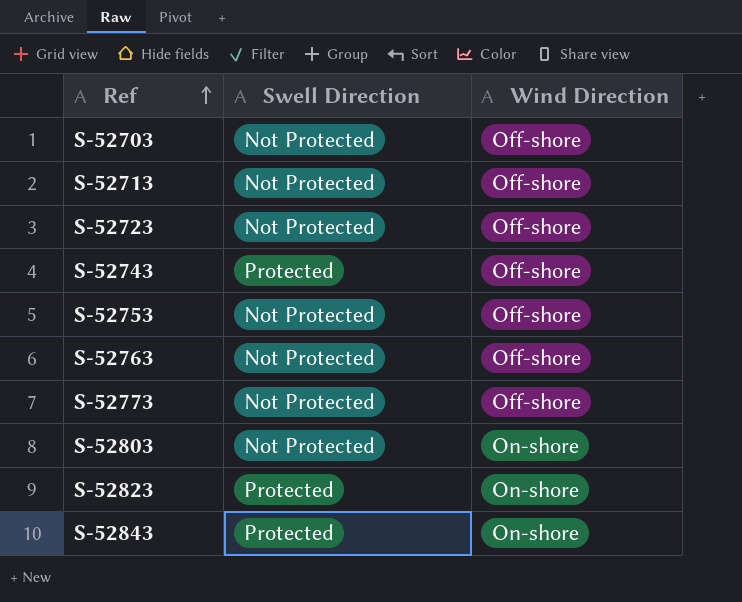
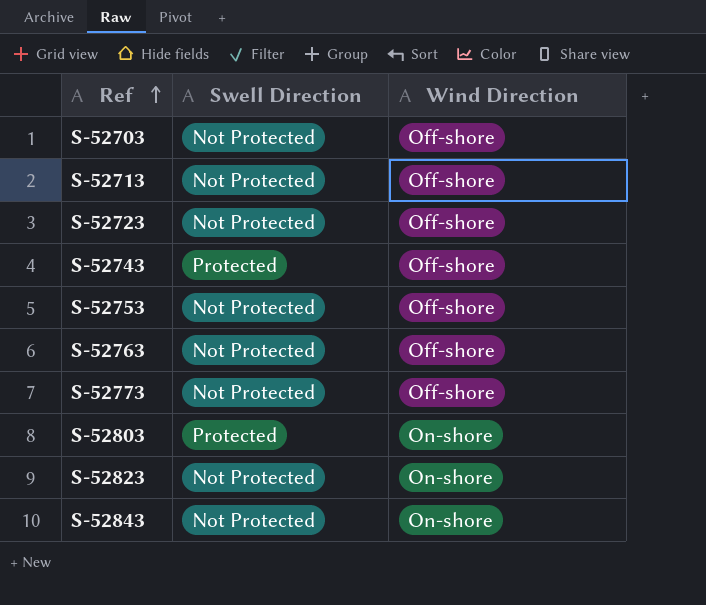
S-52803 | Swell Direction: Not Protected -> Protected
S-52823 | Swell Direction: Protected -> Not Protected
S-52843 | Swell Direction: Protected -> Not Protected

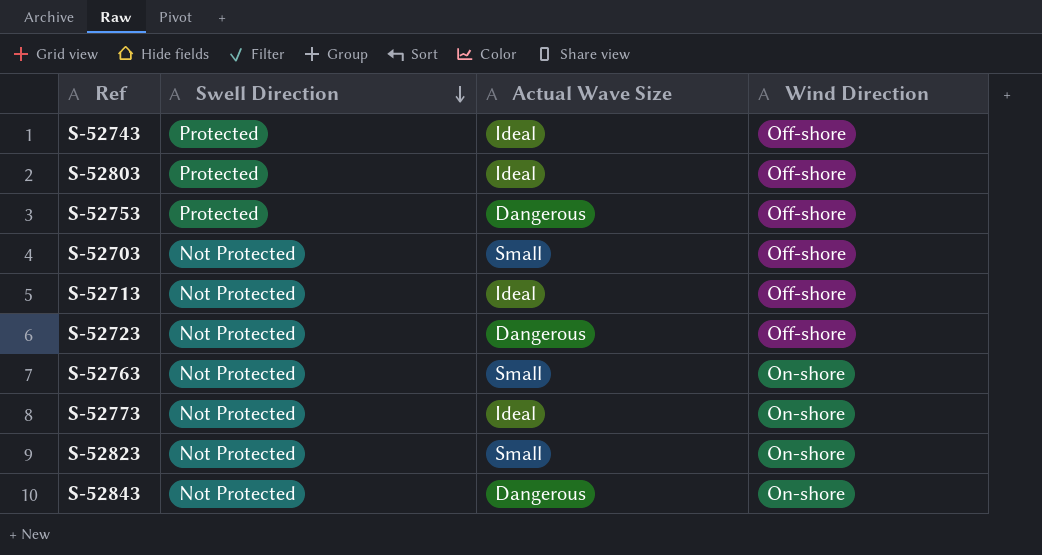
row order: Ref ascending -> Swell Direction descending
column Actual Wave Size | position: none -> 3
S-52803 | Wind Direction: On-shore -> Off-shore
S-52753 | Swell Direction: Not Protected -> Protected
S-52763 | Wind Direction: Off-shore -> On-shore
S-52773 | Wind Direction: Off-shore -> On-shore

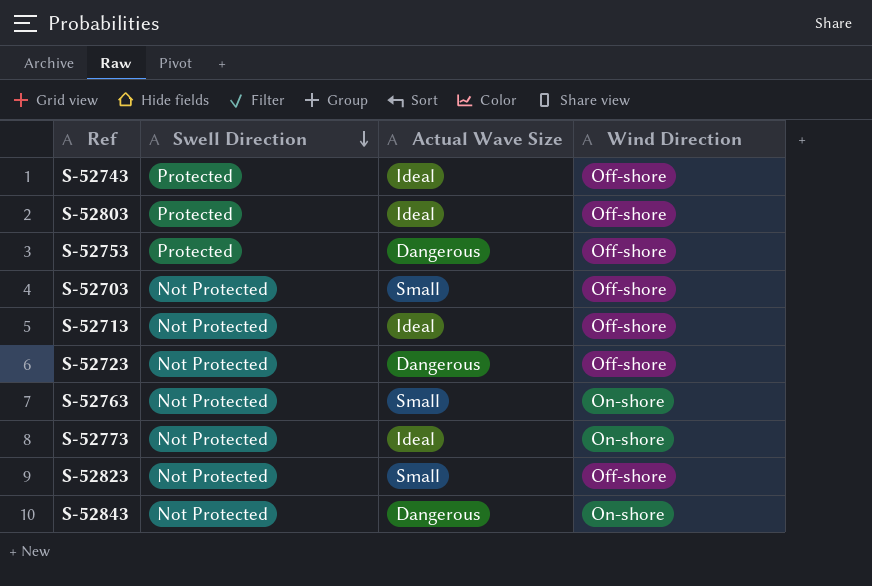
S-52823 | Wind Direction: On-shore -> Off-shore

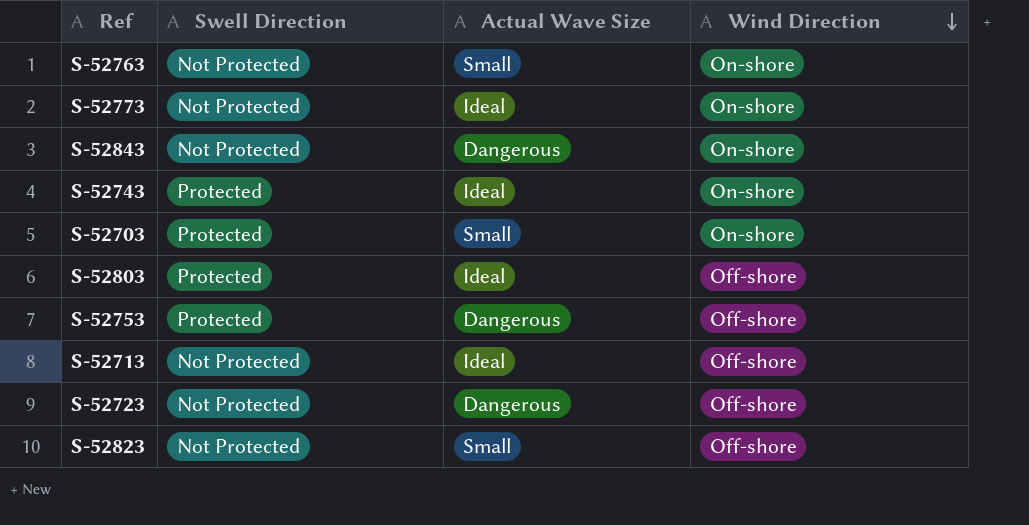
row order: Swell Direction descending -> Wind Direction descending
S-52743 | Wind Direction: Off-shore -> On-shore
S-52703 | Swell Direction: Not Protected -> Protected
S-52703 | Wind Direction: Off-shore -> On-shore

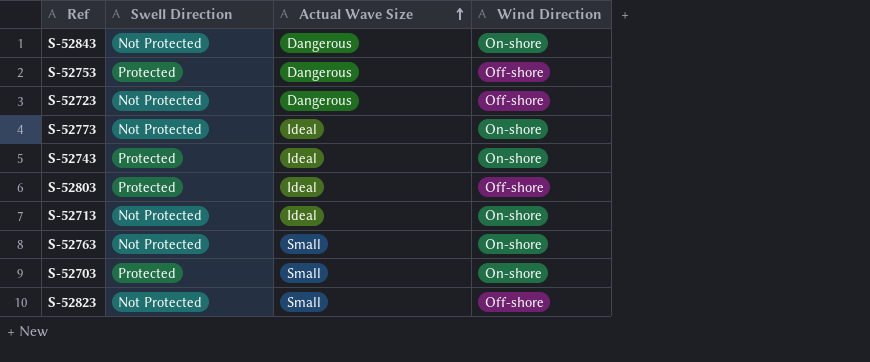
row order: Wind Direction descending -> Actual Wave Size ascending
S-52713 | Wind Direction: Off-shore -> On-shore

